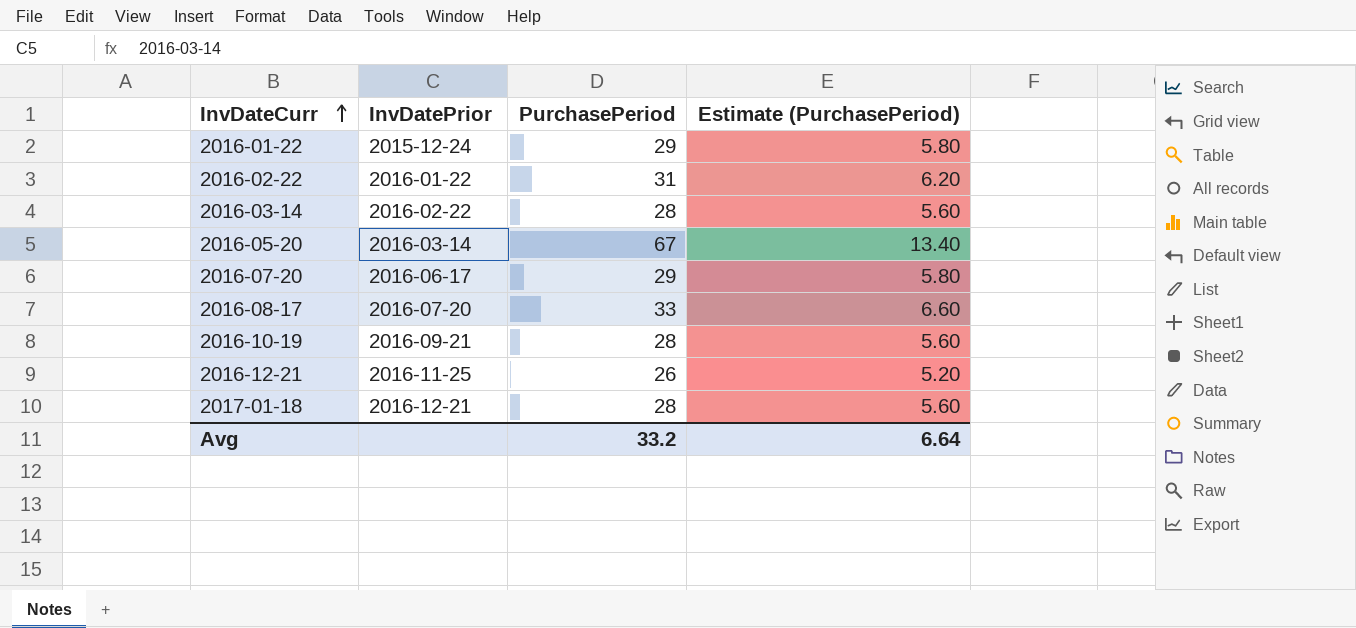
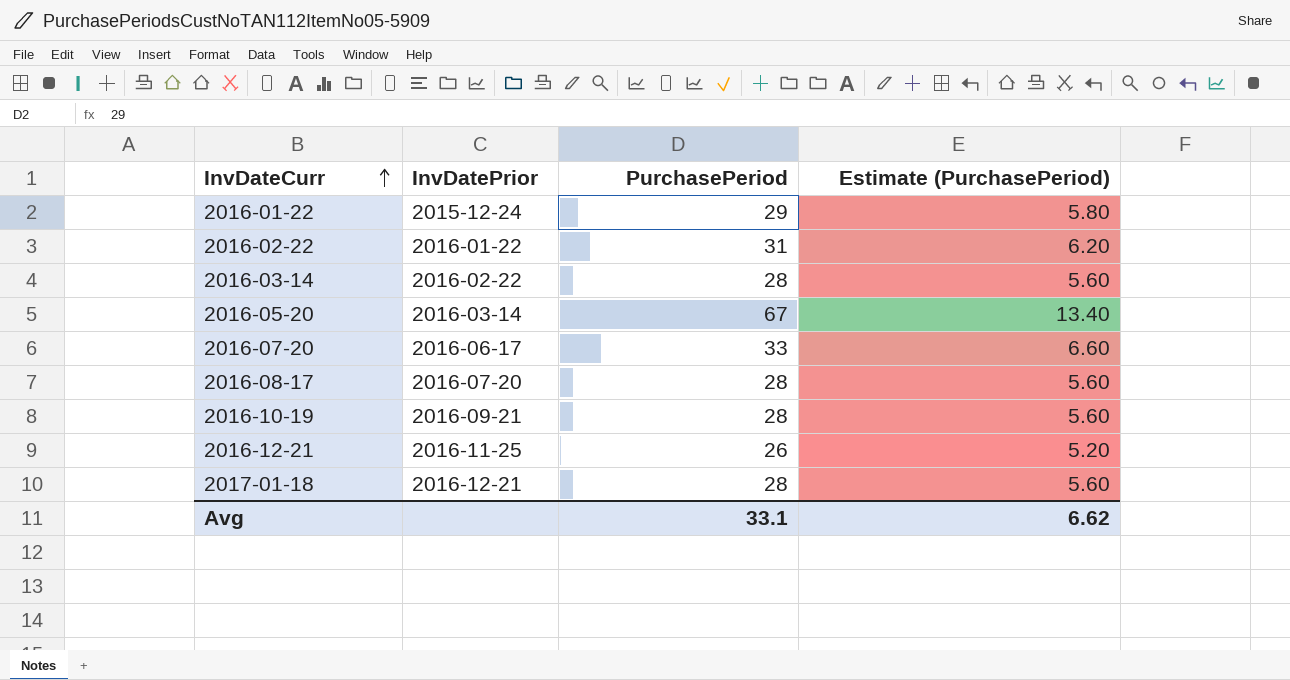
2016-07-20 | PurchasePeriod: 29 -> 33
2016-07-20 | Estimate (PurchasePeriod): 5.80 -> 6.60
2016-08-17 | PurchasePeriod: 33 -> 28
2016-08-17 | Estimate (PurchasePeriod): 6.60 -> 5.60
Avg | PurchasePeriod: 33.2 -> 33.1
Avg | Estimate (PurchasePeriod): 6.64 -> 6.62

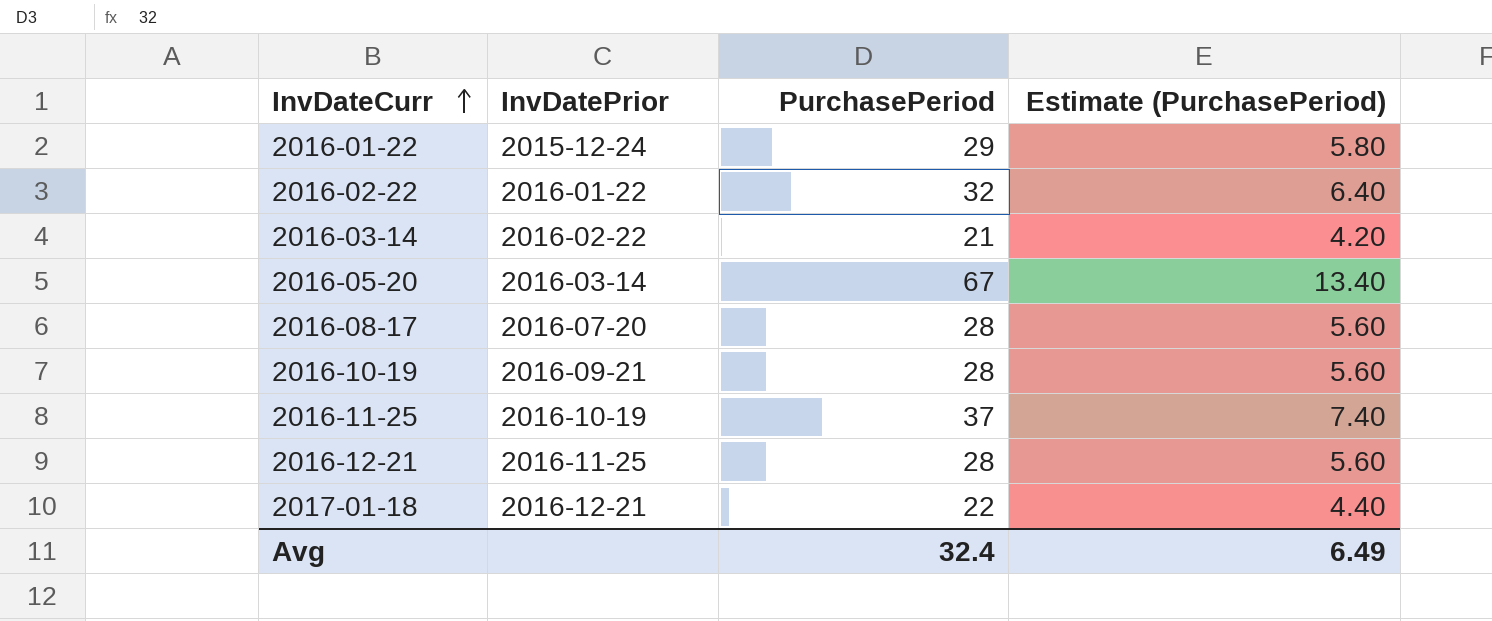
row 2016-07-20: 2016-06-17 | 33 | 6.60 -> none
2016-02-22 | PurchasePeriod: 31 -> 32
2016-02-22 | Estimate (PurchasePeriod): 6.20 -> 6.40
2016-03-14 | PurchasePeriod: 28 -> 21
2016-03-14 | Estimate (PurchasePeriod): 5.60 -> 4.20
row 2016-11-25: none -> 2016-10-19 | 37 | 7.40
2016-12-21 | PurchasePeriod: 26 -> 28
2016-12-21 | Estimate (PurchasePeriod): 5.20 -> 5.60
2017-01-18 | PurchasePeriod: 28 -> 22
2017-01-18 | Estimate (PurchasePeriod): 5.60 -> 4.40
Avg | PurchasePeriod: 33.1 -> 32.4
Avg | Estimate (PurchasePeriod): 6.62 -> 6.49

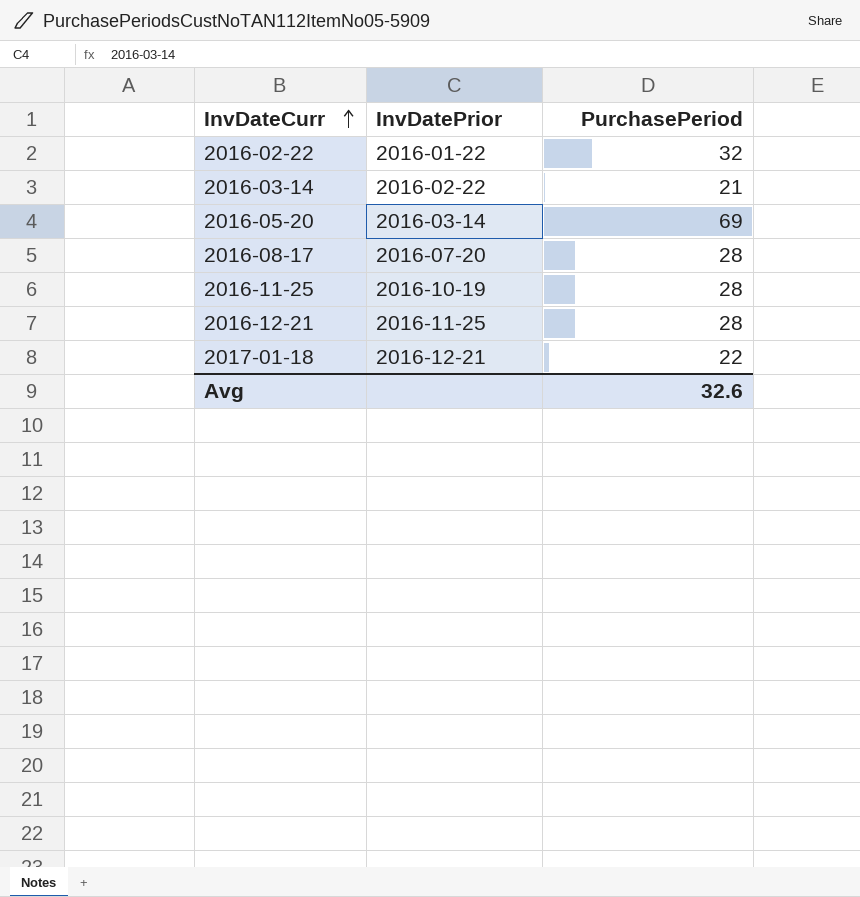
column Estimate (PurchasePeriod) | formula: [PurchasePeriod] * 0.2 -> none
row 2016-01-22: 2015-12-24 | 29 | 5.80 -> none
row 2016-10-19: 2016-09-21 | 28 | 5.60 -> none
2016-05-20 | PurchasePeriod: 67 -> 69
2016-11-25 | PurchasePeriod: 37 -> 28
Avg | PurchasePeriod: 32.4 -> 32.6

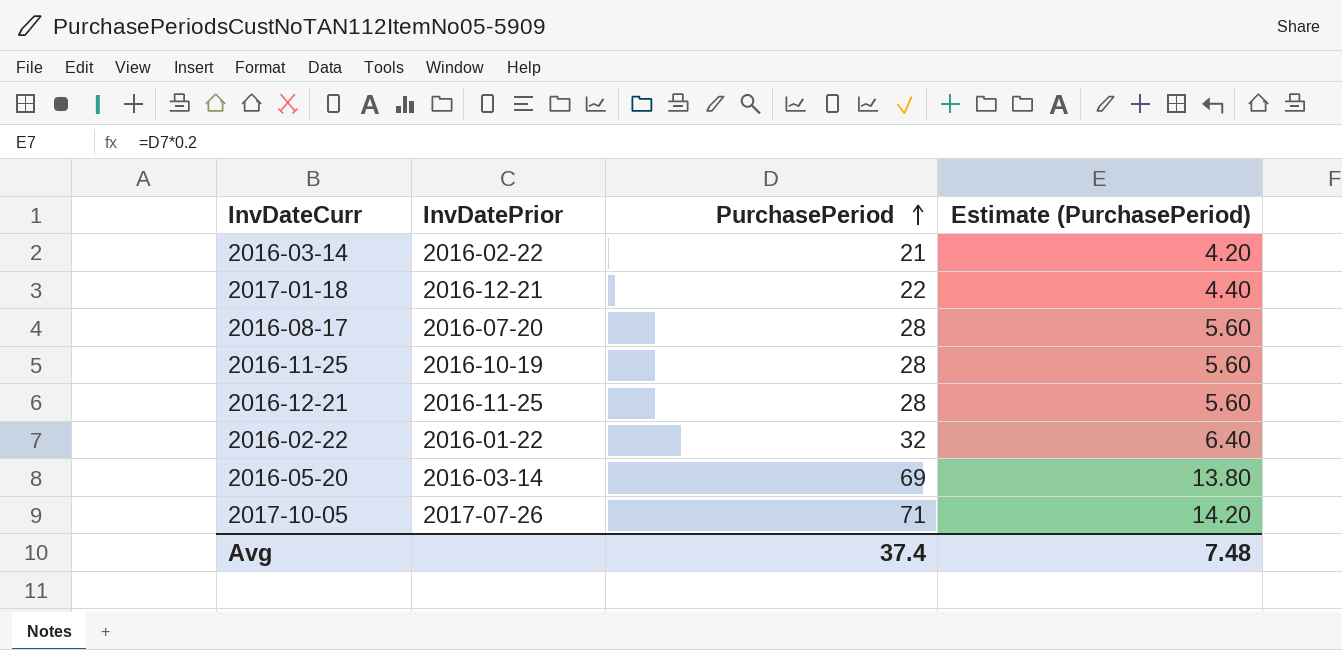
row order: InvDateCurr ascending -> PurchasePeriod ascending
column Estimate (PurchasePeriod) | formula: none -> [PurchasePeriod] * 0.2
row 2017-10-05: none -> 2017-07-26 | 71 | 14.20
Avg | PurchasePeriod: 32.6 -> 37.4

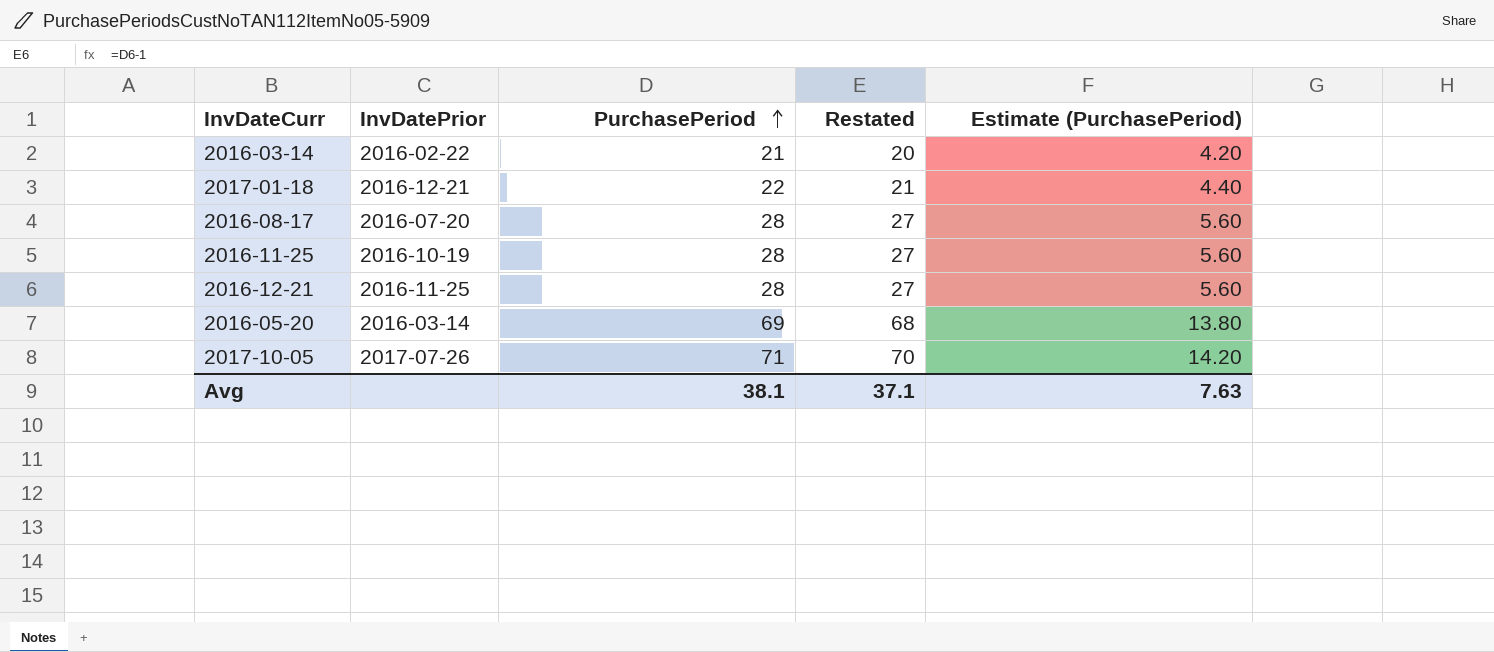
column Restated | formula: none -> [PurchasePeriod] - 1
row 2016-02-22: 2016-01-22 | 32 | 6.40 -> none
Avg | PurchasePeriod: 37.4 -> 38.1
Avg | Estimate (PurchasePeriod): 7.48 -> 7.63

